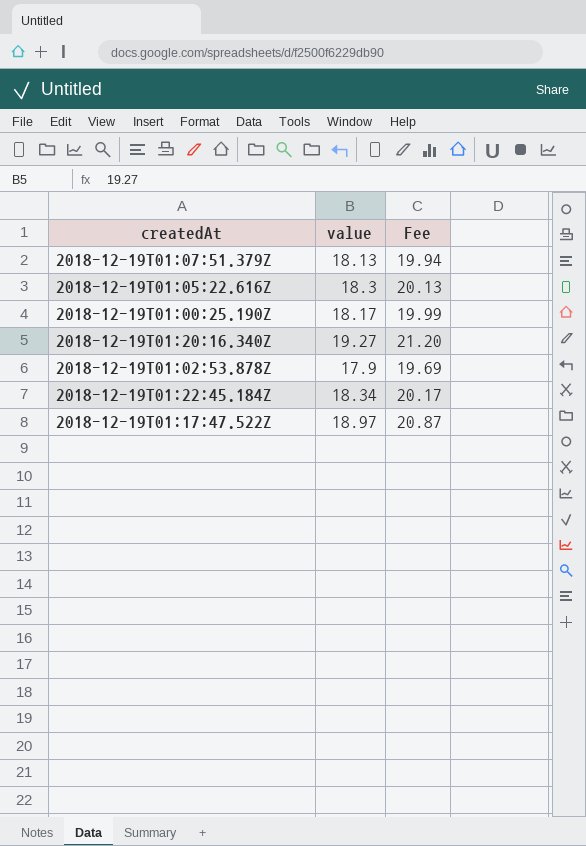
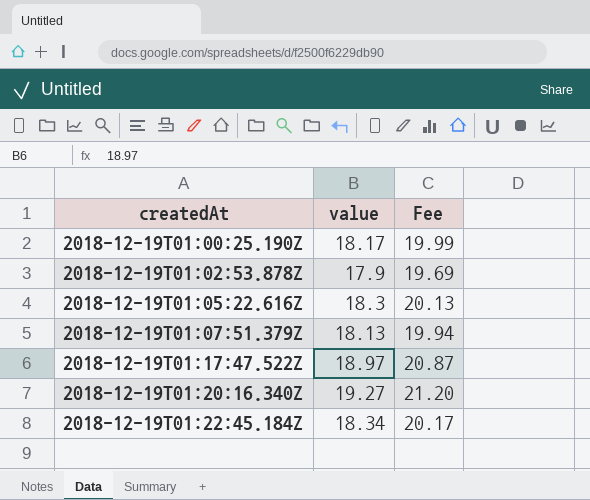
row order: none -> createdAt ascending

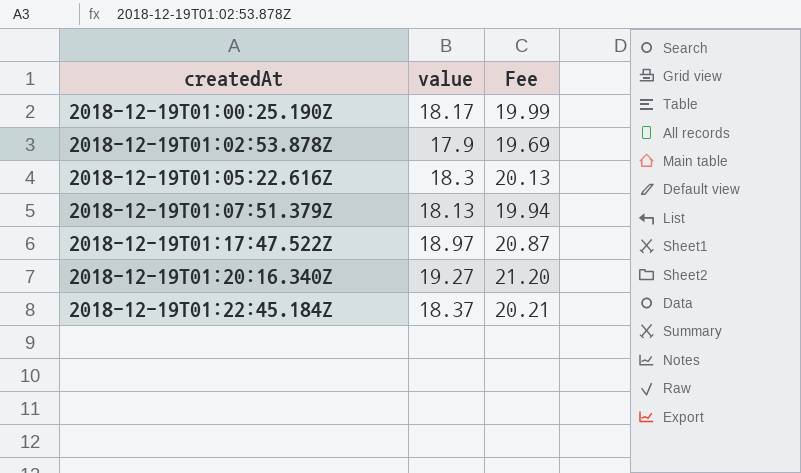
2018-12-19T01:22:45.184Z | value: 18.34 -> 18.37
2018-12-19T01:22:45.184Z | Fee: 20.17 -> 20.21

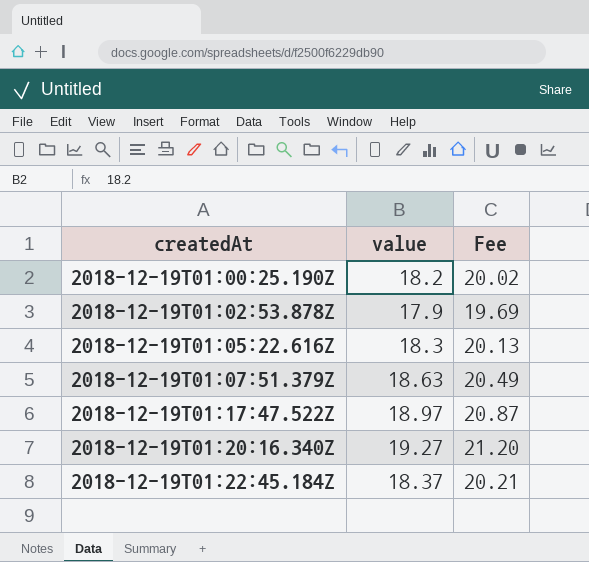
2018-12-19T01:00:25.190Z | value: 18.17 -> 18.2
2018-12-19T01:00:25.190Z | Fee: 19.99 -> 20.02
2018-12-19T01:07:51.379Z | value: 18.13 -> 18.63
2018-12-19T01:07:51.379Z | Fee: 19.94 -> 20.49

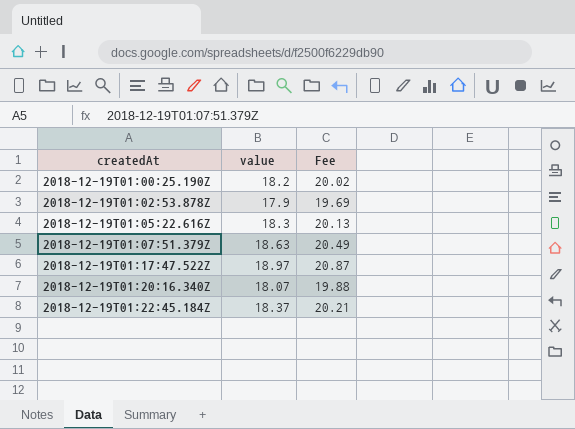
2018-12-19T01:20:16.340Z | value: 19.27 -> 18.07
2018-12-19T01:20:16.340Z | Fee: 21.20 -> 19.88

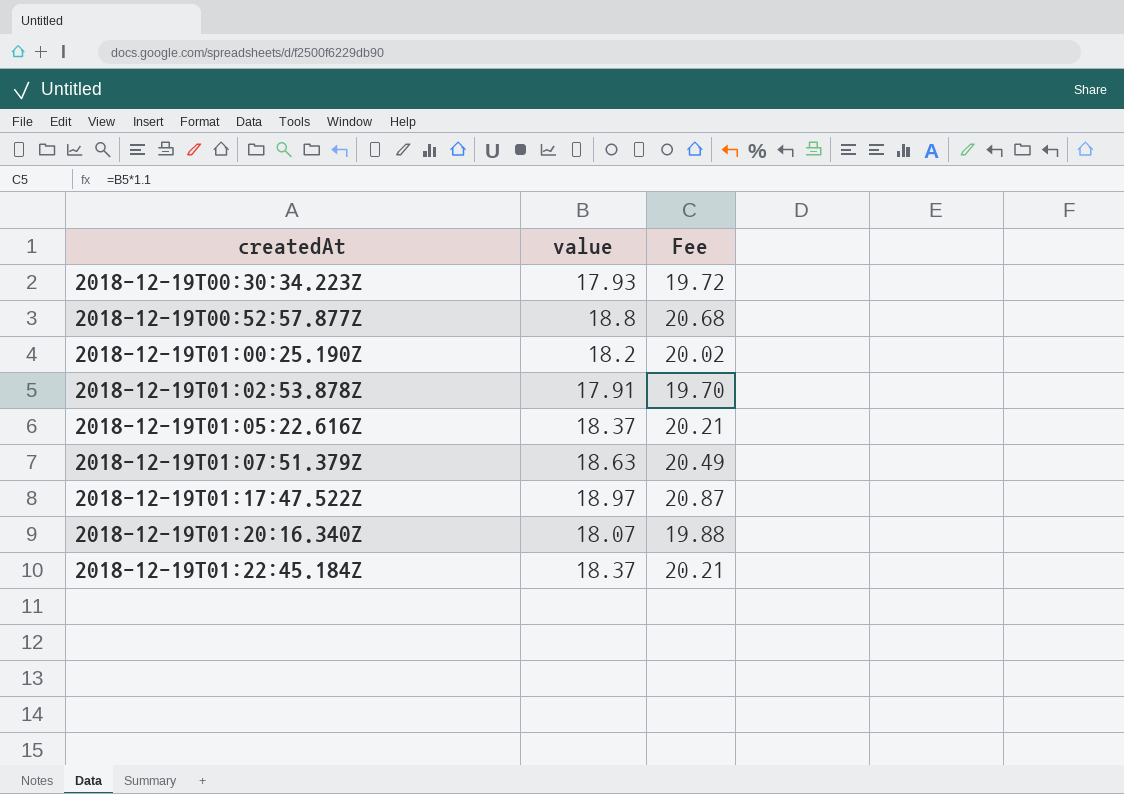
row 2018-12-19T00:30:34.223Z: none -> 17.93 | 19.72
row 2018-12-19T00:52:57.877Z: none -> 18.8 | 20.68
2018-12-19T01:02:53.878Z | value: 17.9 -> 17.91
2018-12-19T01:02:53.878Z | Fee: 19.69 -> 19.70
2018-12-19T01:05:22.616Z | value: 18.3 -> 18.37
2018-12-19T01:05:22.616Z | Fee: 20.13 -> 20.21

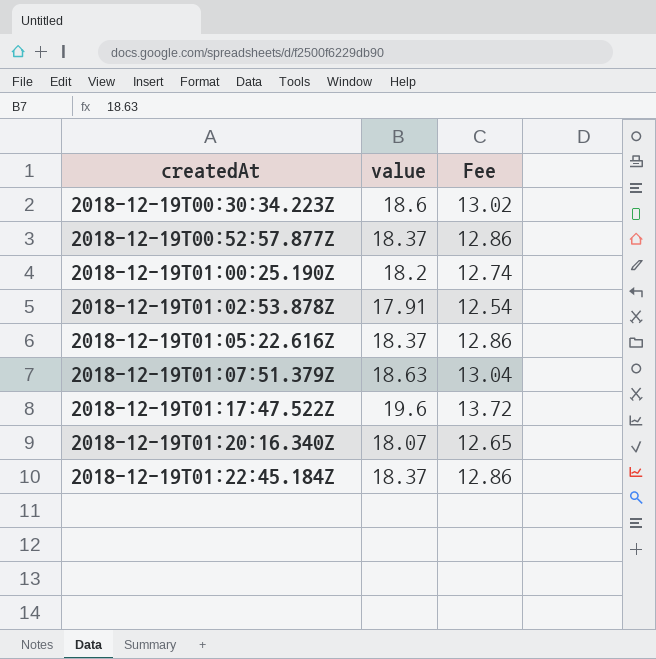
column Fee | formula: [value] * 1.1 -> [value] * 0.7
2018-12-19T00:30:34.223Z | value: 17.93 -> 18.6
2018-12-19T00:52:57.877Z | value: 18.8 -> 18.37
2018-12-19T01:17:47.522Z | value: 18.97 -> 19.6

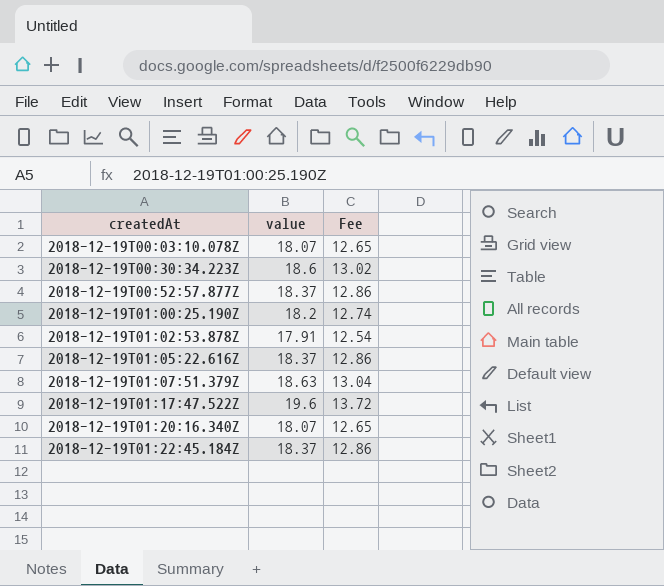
row 2018-12-19T00:03:10.078Z: none -> 18.07 | 12.65

